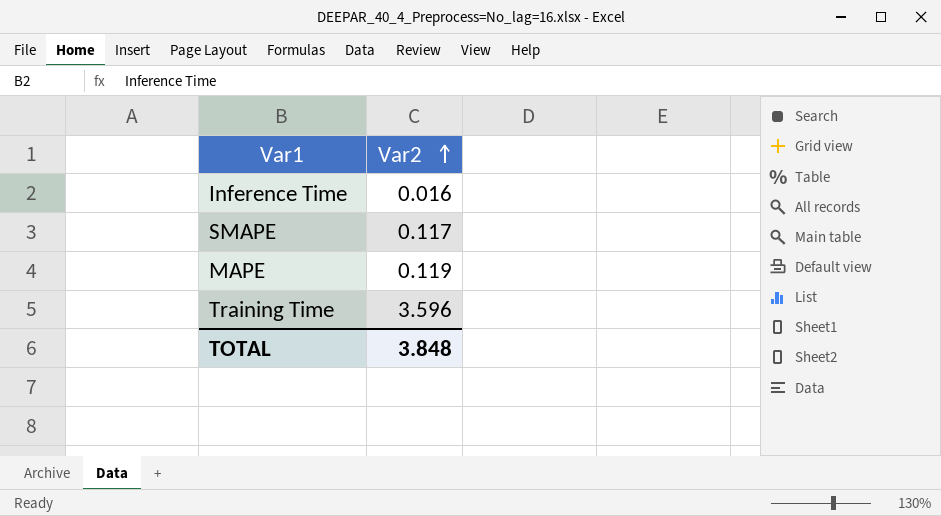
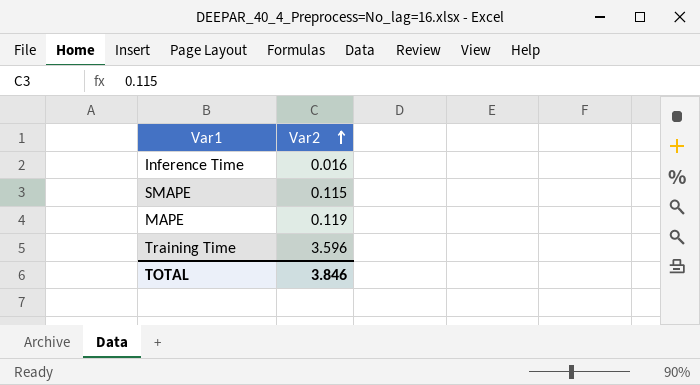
SMAPE | Var2: 0.117 -> 0.115
TOTAL | Var2: 3.848 -> 3.846

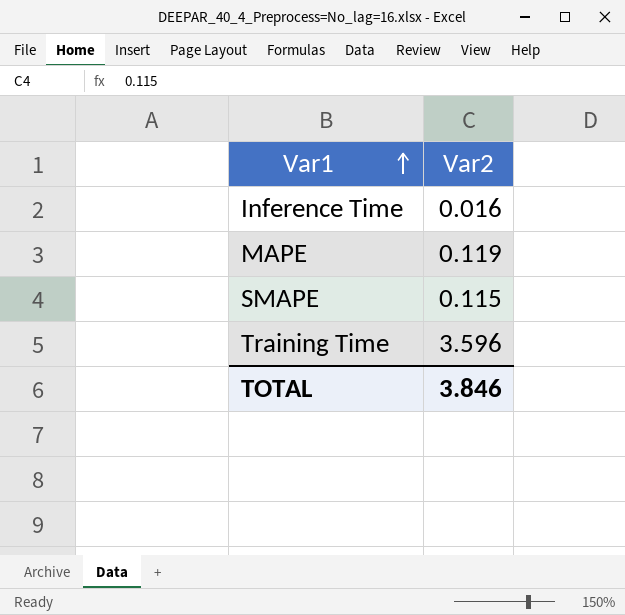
row order: Var2 ascending -> Var1 ascending

